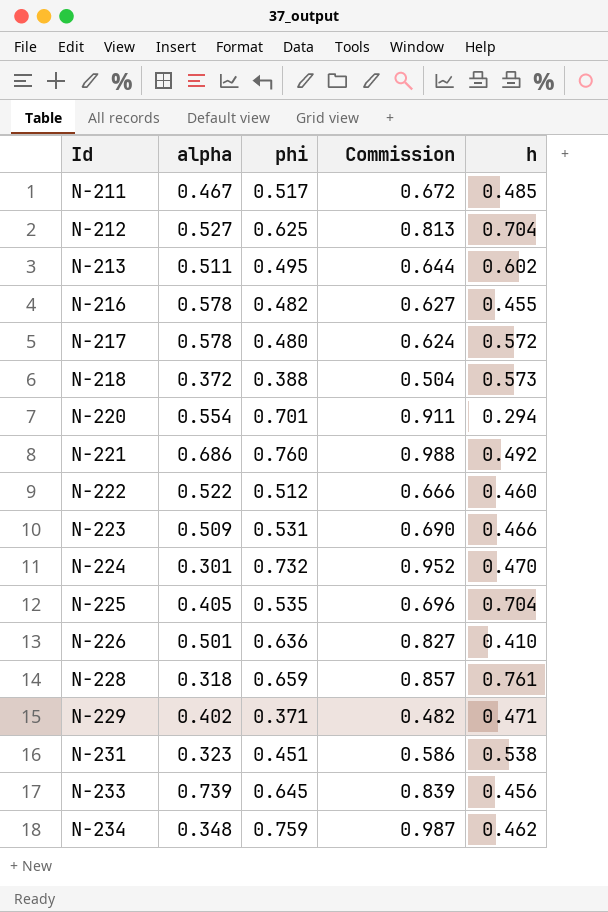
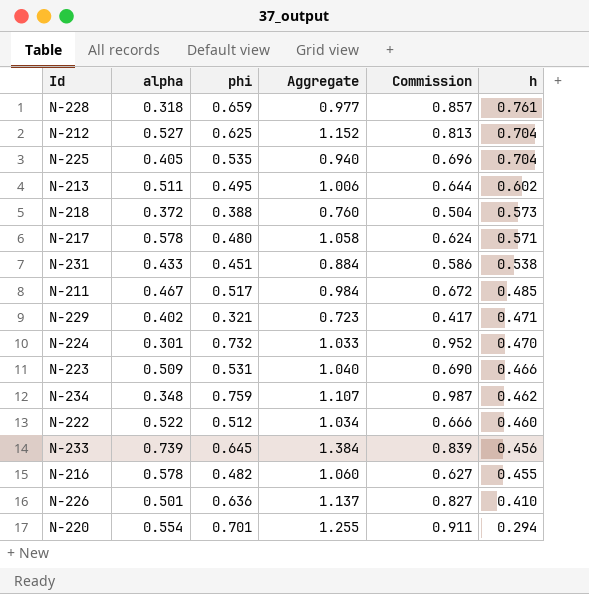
row order: Id ascending -> h descending
column Aggregate | formula: none -> [alpha] + [phi]
row N-221: 0.686 | 0.760 | 0.988 | 0.492 -> none
N-217 | h: 0.572 -> 0.571
N-231 | alpha: 0.323 -> 0.433
N-229 | phi: 0.371 -> 0.321
N-229 | Commission: 0.482 -> 0.417

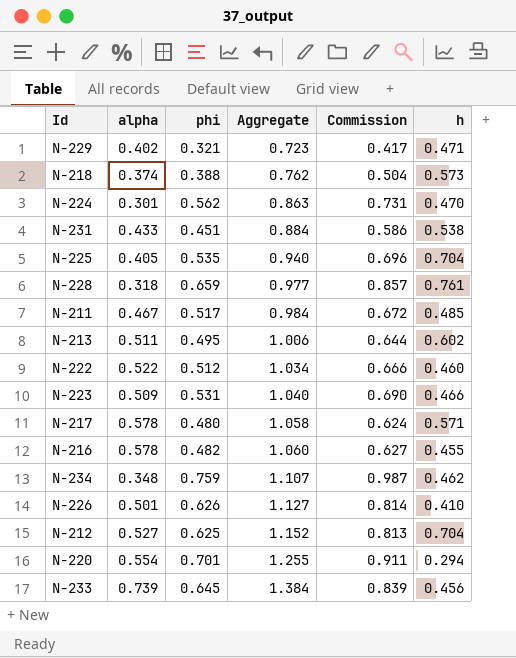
row order: h descending -> Aggregate ascending
N-218 | alpha: 0.372 -> 0.374
N-218 | Aggregate: 0.760 -> 0.762
N-224 | phi: 0.732 -> 0.562
N-224 | Aggregate: 1.033 -> 0.863
N-224 | Commission: 0.952 -> 0.731
N-226 | phi: 0.636 -> 0.626
N-226 | Aggregate: 1.137 -> 1.127
N-226 | Commission: 0.827 -> 0.814

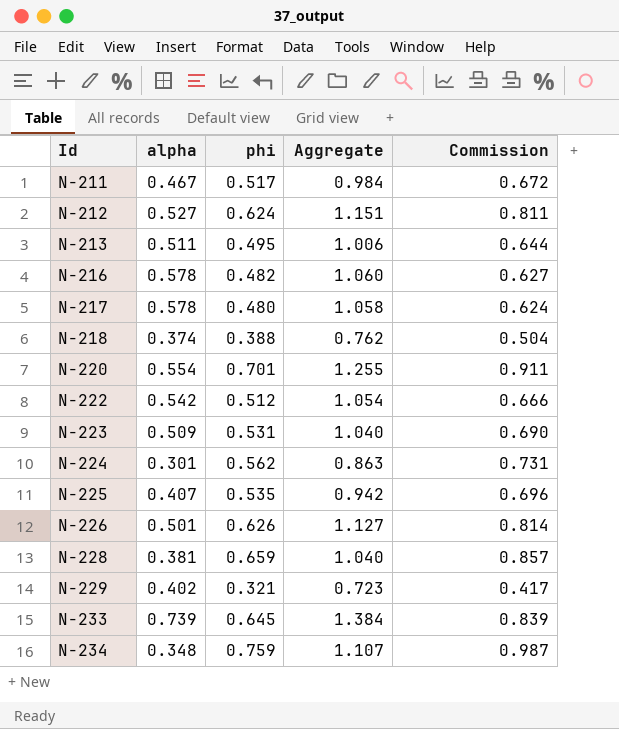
row order: Aggregate ascending -> Id ascending
column h | position: 6 -> none
row N-231: 0.433 | 0.451 | 0.884 | 0.586 | 0.538 -> none
N-212 | phi: 0.625 -> 0.624
N-212 | Aggregate: 1.152 -> 1.151
N-212 | Commission: 0.813 -> 0.811
N-222 | alpha: 0.522 -> 0.542
N-222 | Aggregate: 1.034 -> 1.054
N-225 | alpha: 0.405 -> 0.407
N-225 | Aggregate: 0.940 -> 0.942
N-228 | alpha: 0.318 -> 0.381
N-228 | Aggregate: 0.977 -> 1.040

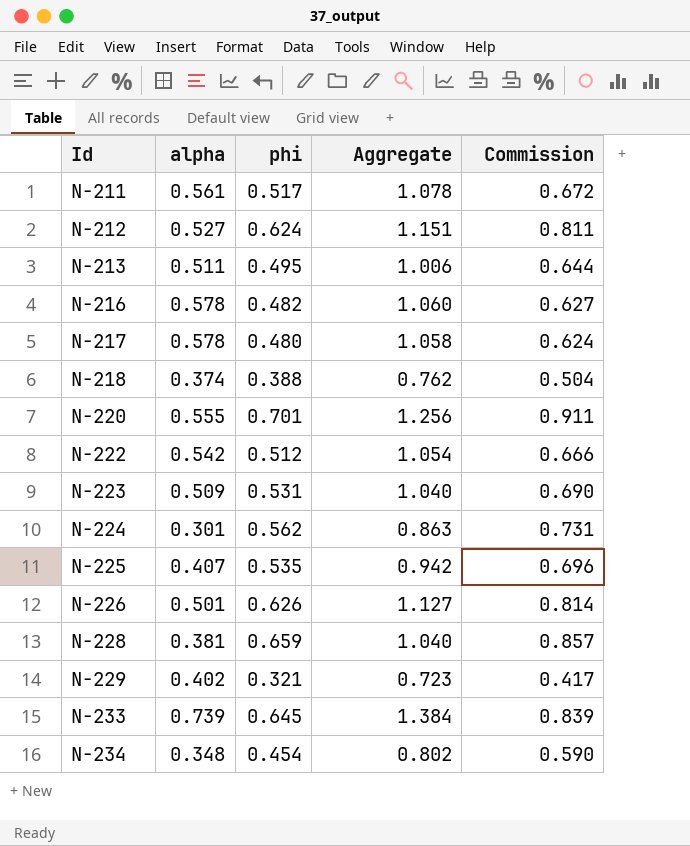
N-211 | alpha: 0.467 -> 0.561
N-211 | Aggregate: 0.984 -> 1.078
N-220 | alpha: 0.554 -> 0.555
N-220 | Aggregate: 1.255 -> 1.256
N-234 | phi: 0.759 -> 0.454
N-234 | Aggregate: 1.107 -> 0.802
N-234 | Commission: 0.987 -> 0.590

